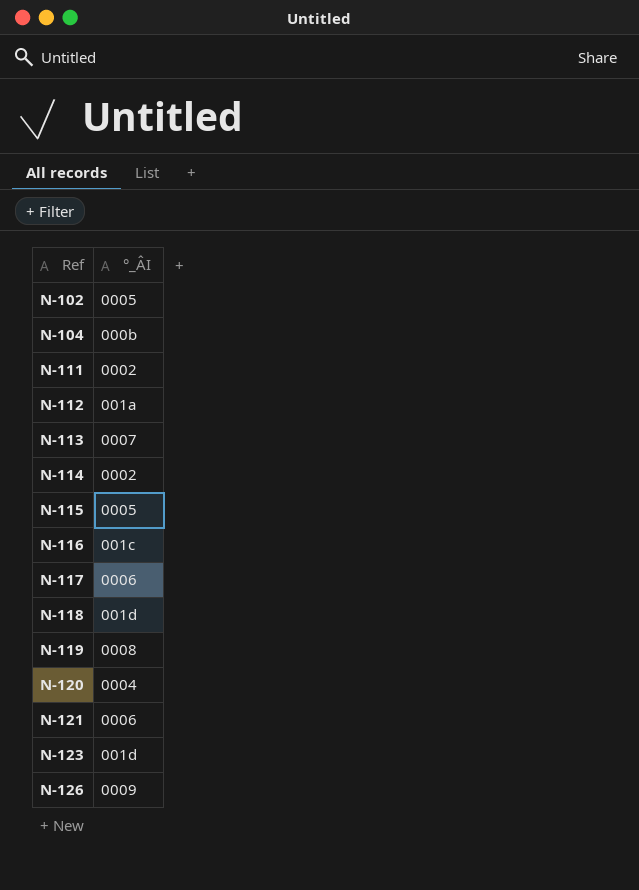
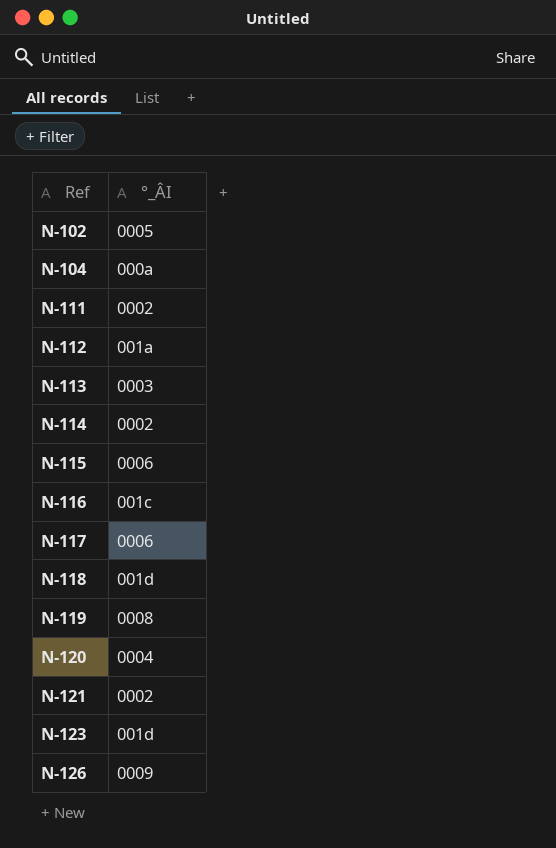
N-104 | °_ÂI: 000b -> 000a
N-113 | °_ÂI: 0007 -> 0003
N-115 | °_ÂI: 0005 -> 0006
N-121 | °_ÂI: 0006 -> 0002

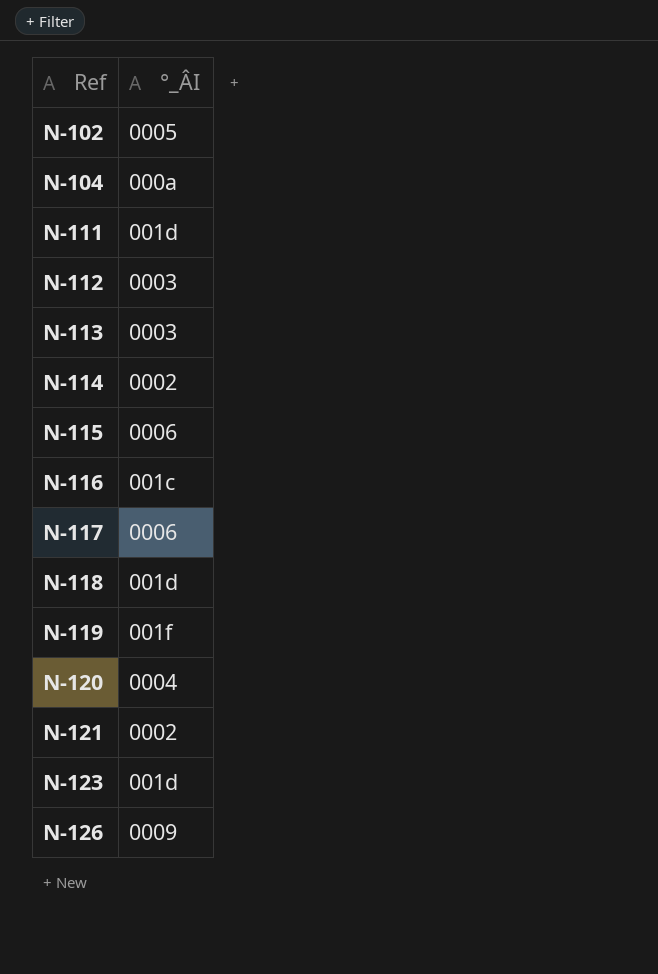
N-111 | °_ÂI: 0002 -> 001d
N-112 | °_ÂI: 001a -> 0003
N-119 | °_ÂI: 0008 -> 001f

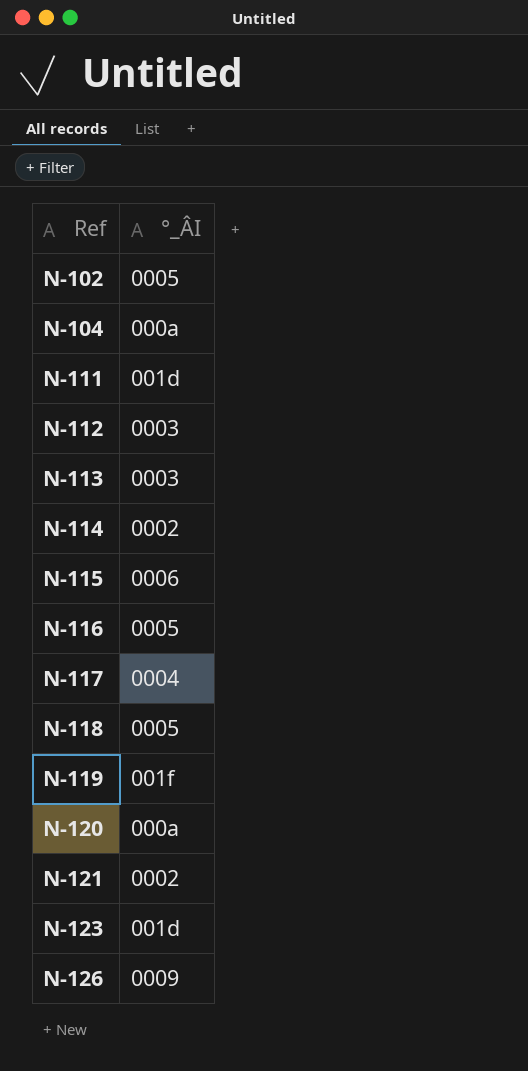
N-116 | °_ÂI: 001c -> 0005
N-117 | °_ÂI: 0006 -> 0004
N-118 | °_ÂI: 001d -> 0005
N-120 | °_ÂI: 0004 -> 000a

